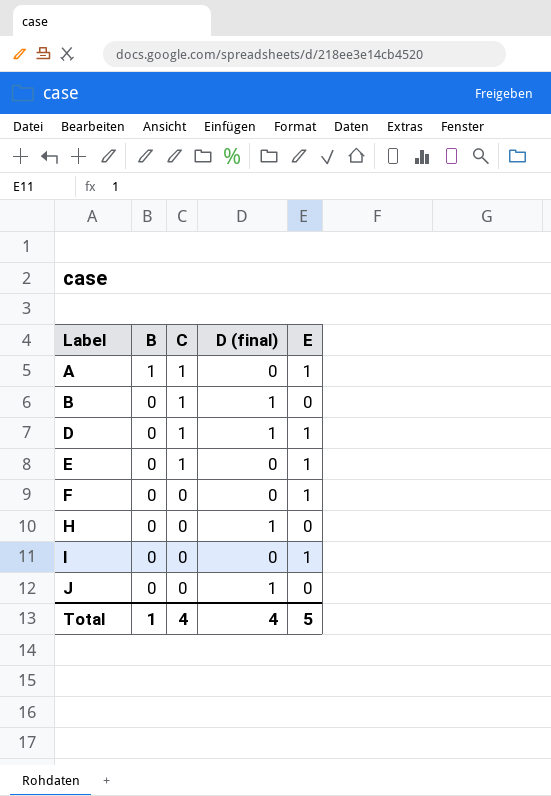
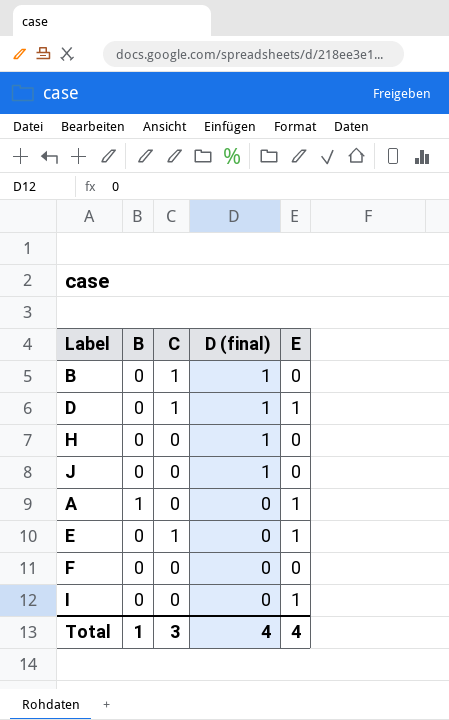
row order: Label ascending -> D (final) descending
A | C: 1 -> 0
F | E: 1 -> 0
Total | C: 4 -> 3
Total | E: 5 -> 4

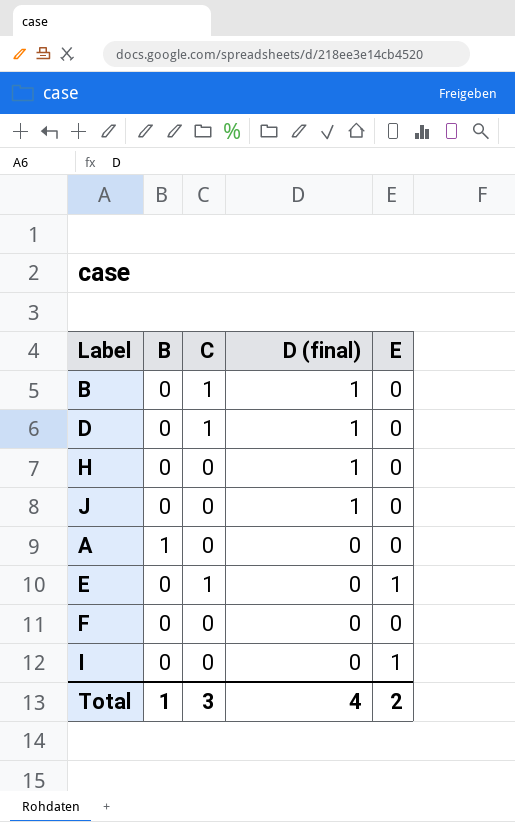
D | E: 1 -> 0
A | E: 1 -> 0
Total | E: 4 -> 2

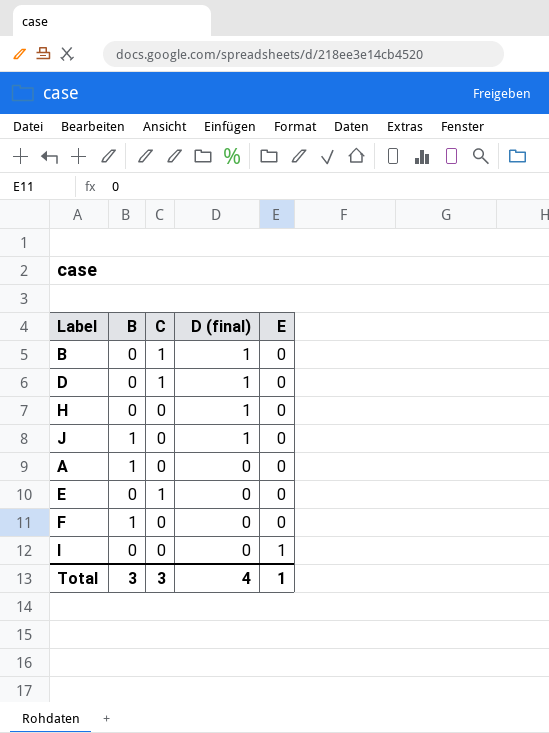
J | B: 0 -> 1
E | E: 1 -> 0
F | B: 0 -> 1
Total | B: 1 -> 3
Total | E: 2 -> 1

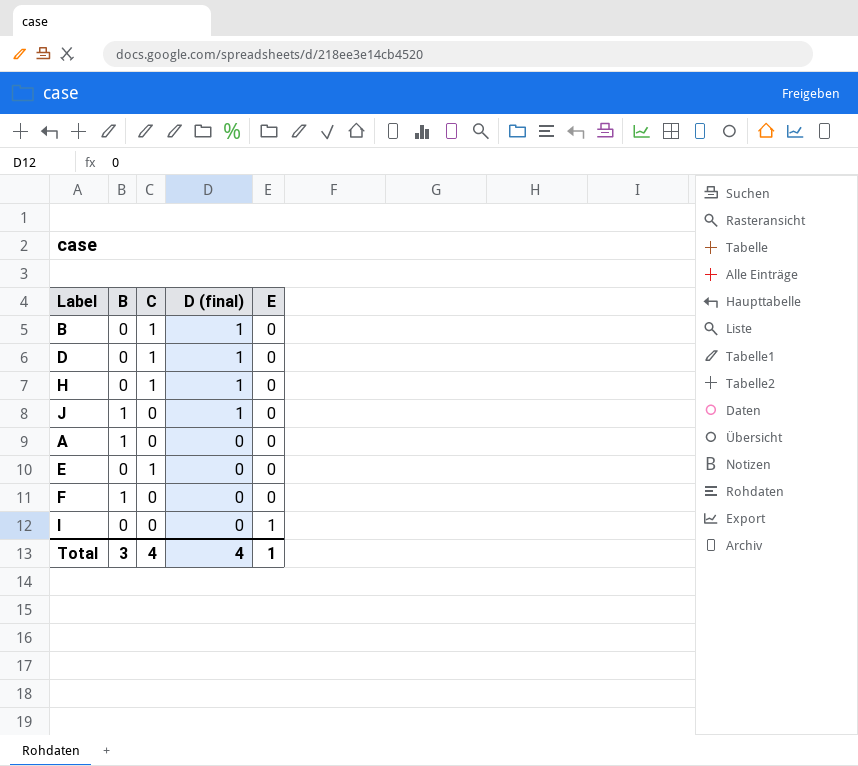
H | C: 0 -> 1
Total | C: 3 -> 4

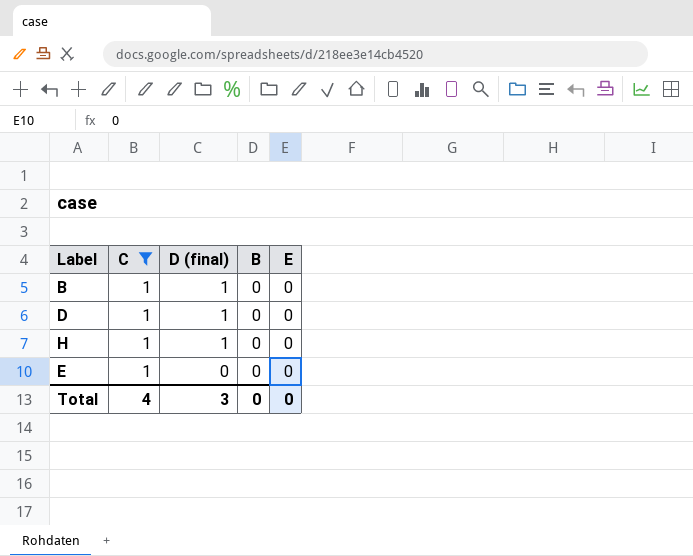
filter: none -> C = 1
column B | position: 2 -> 4
Total | D (final): 4 -> 3
Total | B: 3 -> 0
Total | E: 1 -> 0

